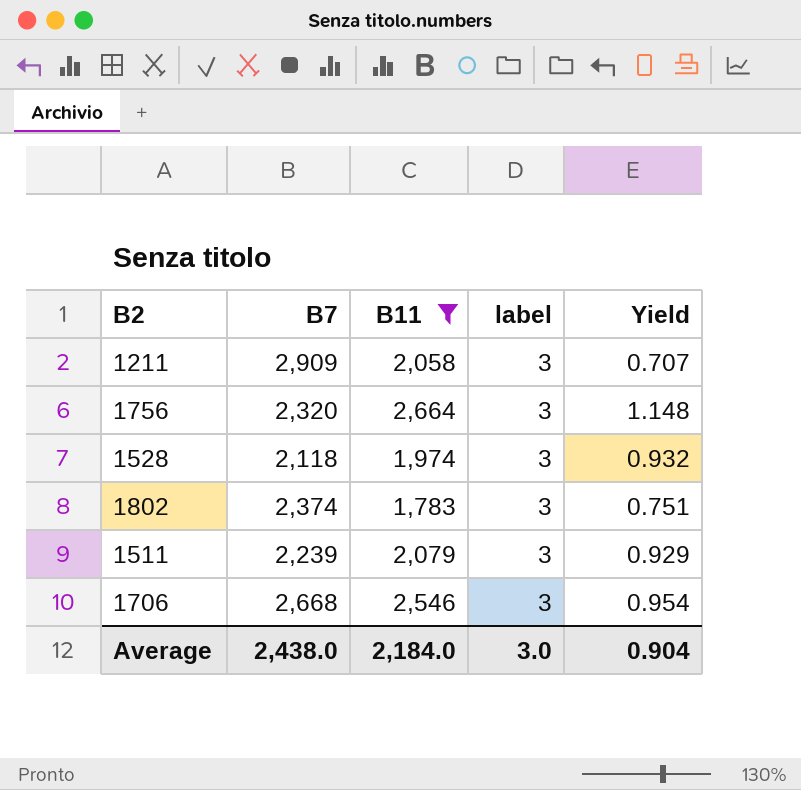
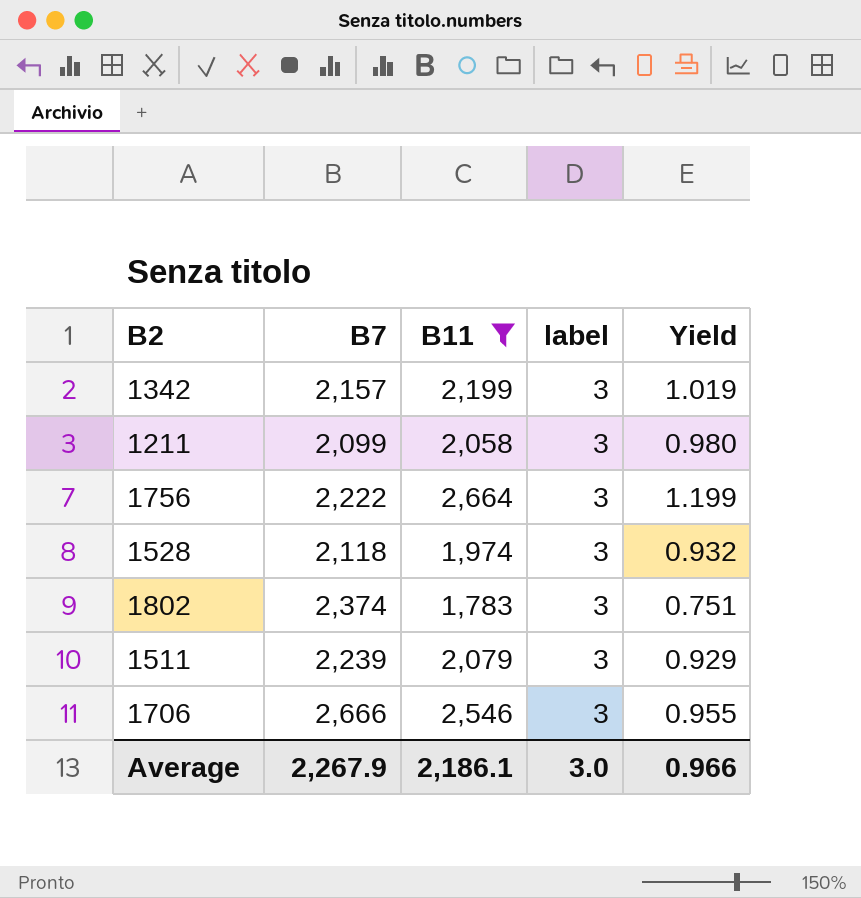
row 1342: none -> 2,157 | 2,199 | 3 | 1.019
1211 | B7: 2,909 -> 2,099
1211 | Yield: 0.707 -> 0.980
1756 | B7: 2,320 -> 2,222
1756 | Yield: 1.148 -> 1.199
1706 | B7: 2,668 -> 2,666
1706 | Yield: 0.954 -> 0.955
Average | B7: 2,438.0 -> 2,267.9
Average | B11: 2,184.0 -> 2,186.1
Average | Yield: 0.904 -> 0.966

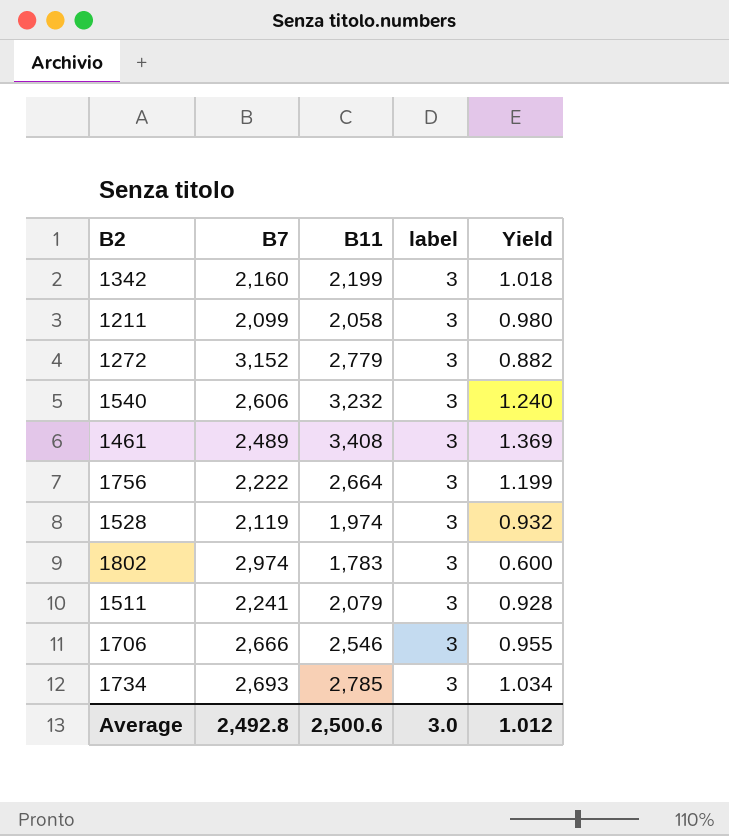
filter: B11 <= 2,664 -> none
1342 | B7: 2,157 -> 2,160
1342 | Yield: 1.019 -> 1.018
1528 | B7: 2,118 -> 2,119
1802 | B7: 2,374 -> 2,974
1802 | Yield: 0.751 -> 0.600
1511 | B7: 2,239 -> 2,241
1511 | Yield: 0.929 -> 0.928
Average | B7: 2,267.9 -> 2,492.8
Average | B11: 2,186.1 -> 2,500.6
Average | Yield: 0.966 -> 1.012

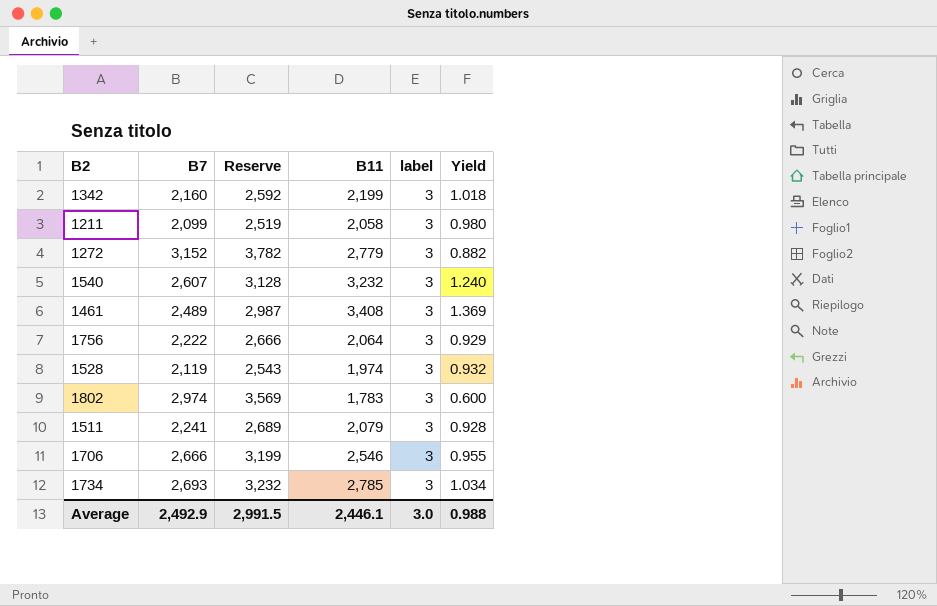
column Reserve | formula: none -> [B7] * 1.2
1540 | B7: 2,606 -> 2,607
1756 | B11: 2,664 -> 2,064
1756 | Yield: 1.199 -> 0.929
Average | B7: 2,492.8 -> 2,492.9
Average | B11: 2,500.6 -> 2,446.1
Average | Yield: 1.012 -> 0.988

